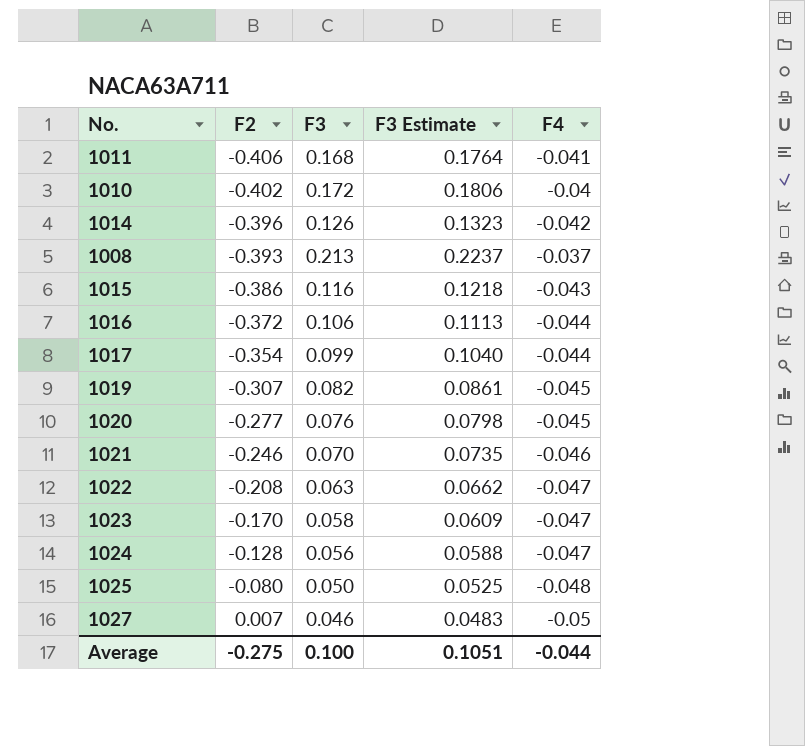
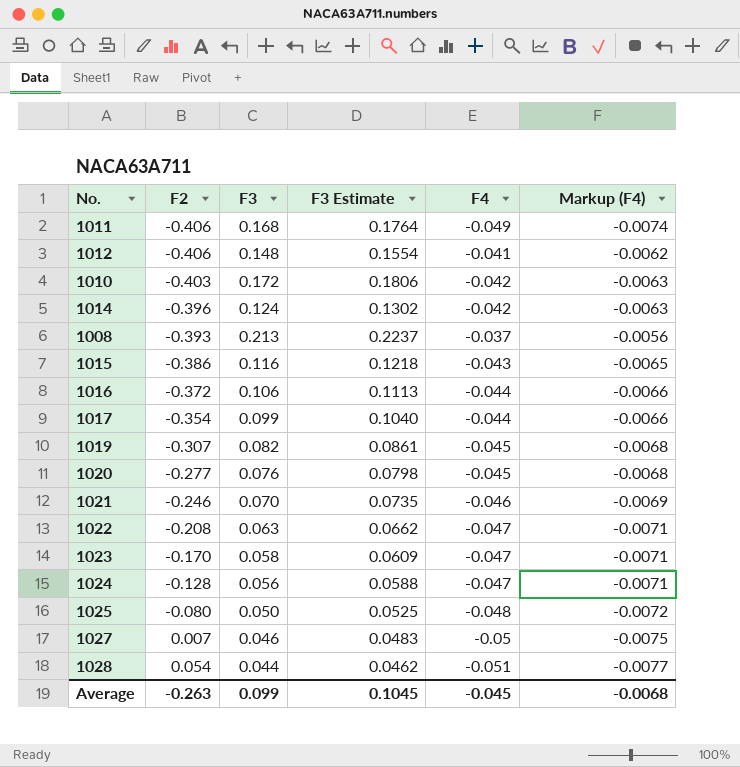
column Markup (F4) | formula: none -> [F4] * 0.15
1011 | F4: -0.041 -> -0.049
row 1012: none -> -0.406 | 0.148 | 0.1554 | -0.041 | -0.0062
1010 | F2: -0.402 -> -0.403
1010 | F4: -0.04 -> -0.042
1014 | F3: 0.126 -> 0.124
1014 | F3 Estimate: 0.1323 -> 0.1302
row 1028: none -> 0.054 | 0.044 | 0.0462 | -0.051 | -0.0077
Average | F2: -0.275 -> -0.263
Average | F3: 0.100 -> 0.099
Average | F3 Estimate: 0.1051 -> 0.1045
Average | F4: -0.044 -> -0.045

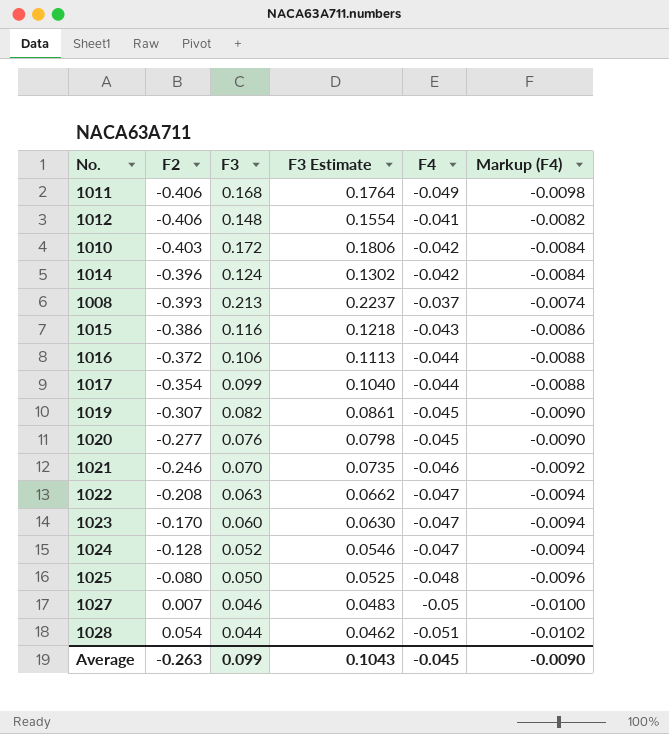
column Markup (F4) | formula: [F4] * 0.15 -> [F4] * 0.2
1023 | F3: 0.058 -> 0.060
1023 | F3 Estimate: 0.0609 -> 0.0630
1024 | F3: 0.056 -> 0.052
1024 | F3 Estimate: 0.0588 -> 0.0546
Average | F3 Estimate: 0.1045 -> 0.1043
Average | Markup (F4): -0.0068 -> -0.0090

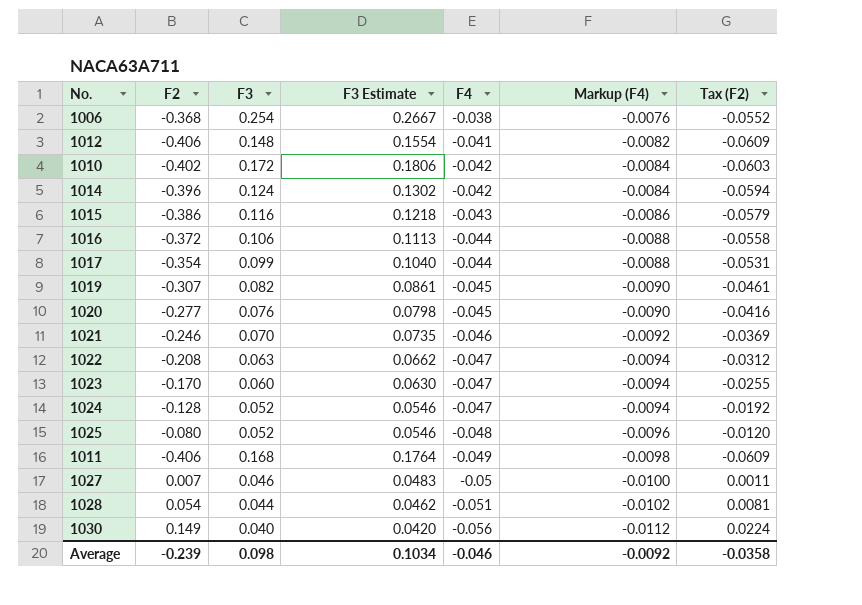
row order: F2 ascending -> F4 descending
column Tax (F2) | formula: none -> [F2] * 0.15
row 1008: -0.393 | 0.213 | 0.2237 | -0.037 | -0.0074 -> none
row 1006: none -> -0.368 | 0.254 | 0.2667 | -0.038 | -0.0076 | -0.0552
1010 | F2: -0.403 -> -0.402
1025 | F3: 0.050 -> 0.052
1025 | F3 Estimate: 0.0525 -> 0.0546
row 1030: none -> 0.149 | 0.040 | 0.0420 | -0.056 | -0.0112 | 0.0224
Average | F2: -0.263 -> -0.239
Average | F3: 0.099 -> 0.098
Average | F3 Estimate: 0.1043 -> 0.1034
Average | F4: -0.045 -> -0.046
Average | Markup (F4): -0.0090 -> -0.0092

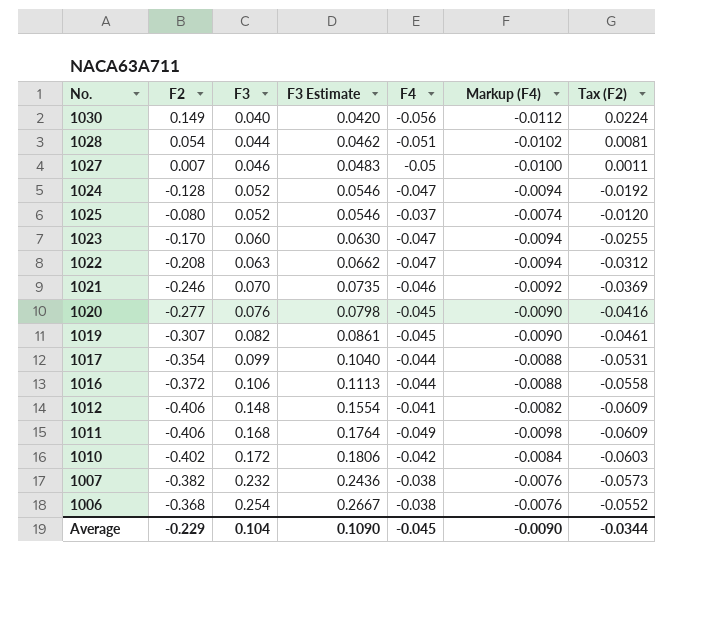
row order: F4 descending -> F3 ascending
row 1014: -0.396 | 0.124 | 0.1302 | -0.042 | -0.0084 | -0.0594 -> none
row 1015: -0.386 | 0.116 | 0.1218 | -0.043 | -0.0086 | -0.0579 -> none
1025 | F4: -0.048 -> -0.037
1025 | Markup (F4): -0.0096 -> -0.0074
row 1007: none -> -0.382 | 0.232 | 0.2436 | -0.038 | -0.0076 | -0.0573
Average | F2: -0.239 -> -0.229
Average | F3: 0.098 -> 0.104
Average | F3 Estimate: 0.1034 -> 0.1090
Average | F4: -0.046 -> -0.045
Average | Markup (F4): -0.0092 -> -0.0090
Average | Tax (F2): -0.0358 -> -0.0344

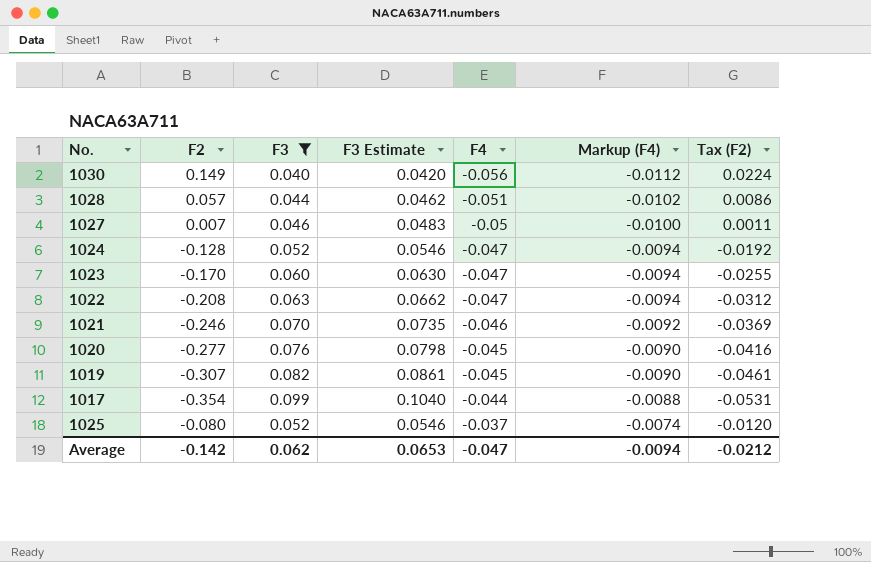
filter: none -> F3 <= 0.099
row order: F3 ascending -> F4 ascending
1028 | F2: 0.054 -> 0.057
1028 | Tax (F2): 0.0081 -> 0.0086
Average | F2: -0.229 -> -0.142
Average | F3: 0.104 -> 0.062
Average | F3 Estimate: 0.1090 -> 0.0653
Average | F4: -0.045 -> -0.047
Average | Markup (F4): -0.0090 -> -0.0094
Average | Tax (F2): -0.0344 -> -0.0212

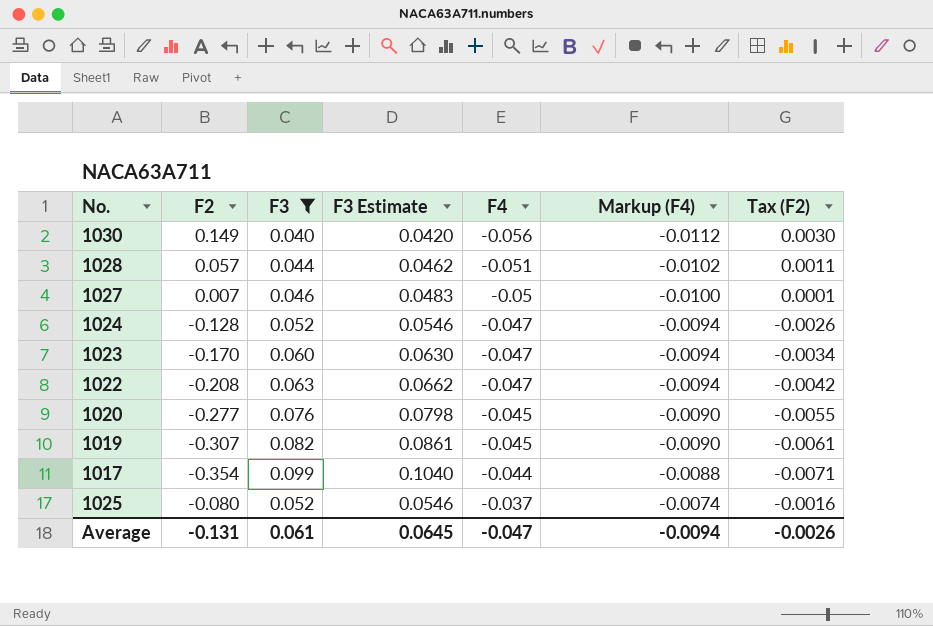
column Tax (F2) | formula: [F2] * 0.15 -> [F2] * 0.02
row 1021: -0.246 | 0.070 | 0.0735 | -0.046 | -0.0092 | -0.0369 -> none
Average | F2: -0.142 -> -0.131
Average | F3: 0.062 -> 0.061
Average | F3 Estimate: 0.0653 -> 0.0645
Average | Tax (F2): -0.0212 -> -0.0026

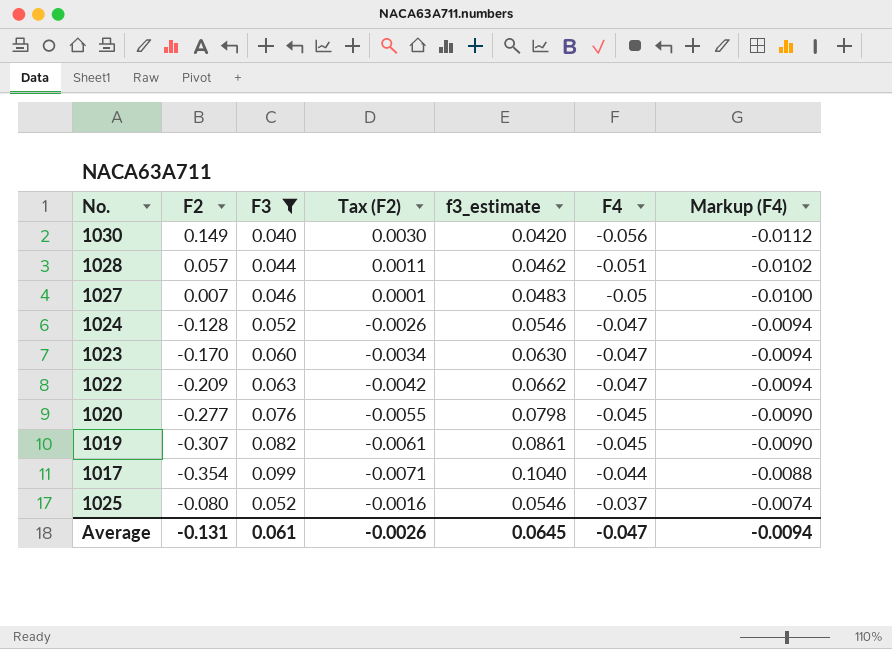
column Tax (F2) | position: 7 -> 4
column name: F3 Estimate -> f3_estimate
1022 | F2: -0.208 -> -0.209

